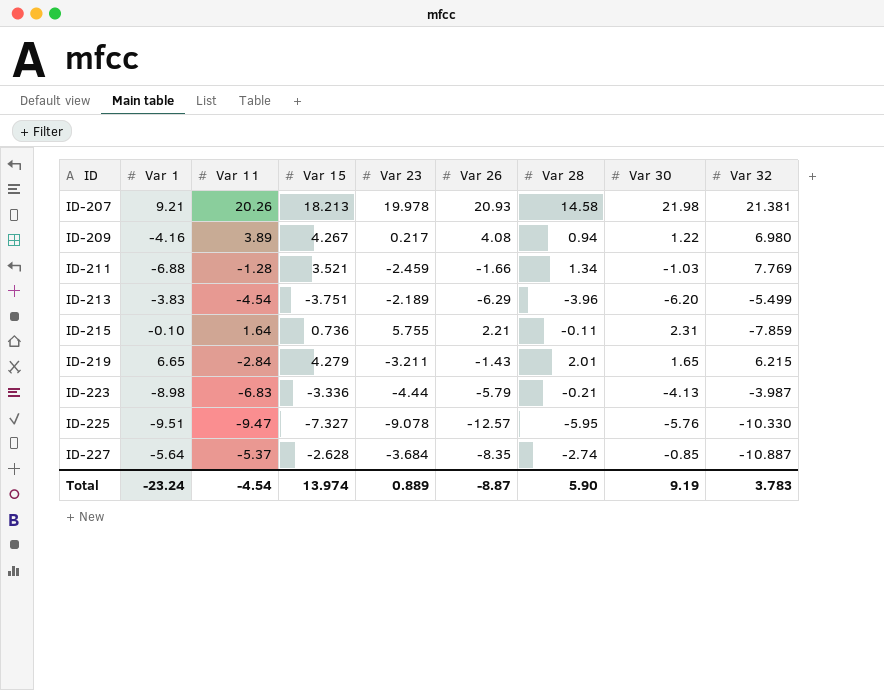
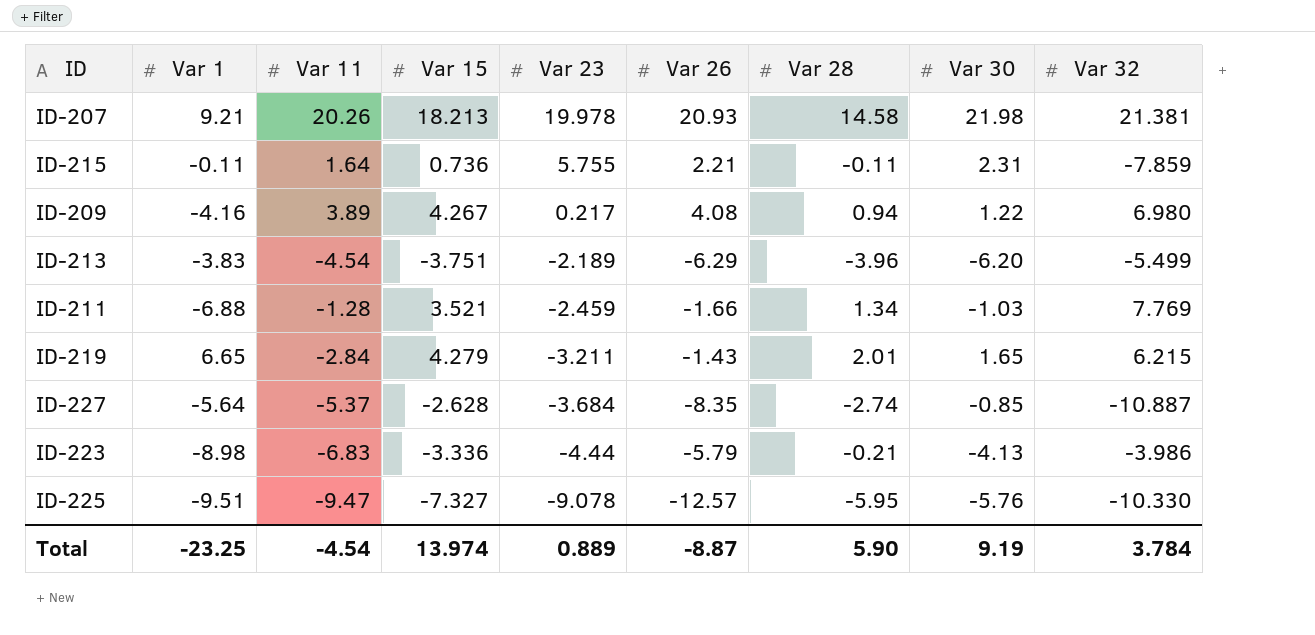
row order: ID ascending -> Var 23 descending
ID-215 | Var 1: -0.10 -> -0.11
ID-223 | Var 32: -3.987 -> -3.986
Total | Var 1: -23.24 -> -23.25
Total | Var 32: 3.783 -> 3.784

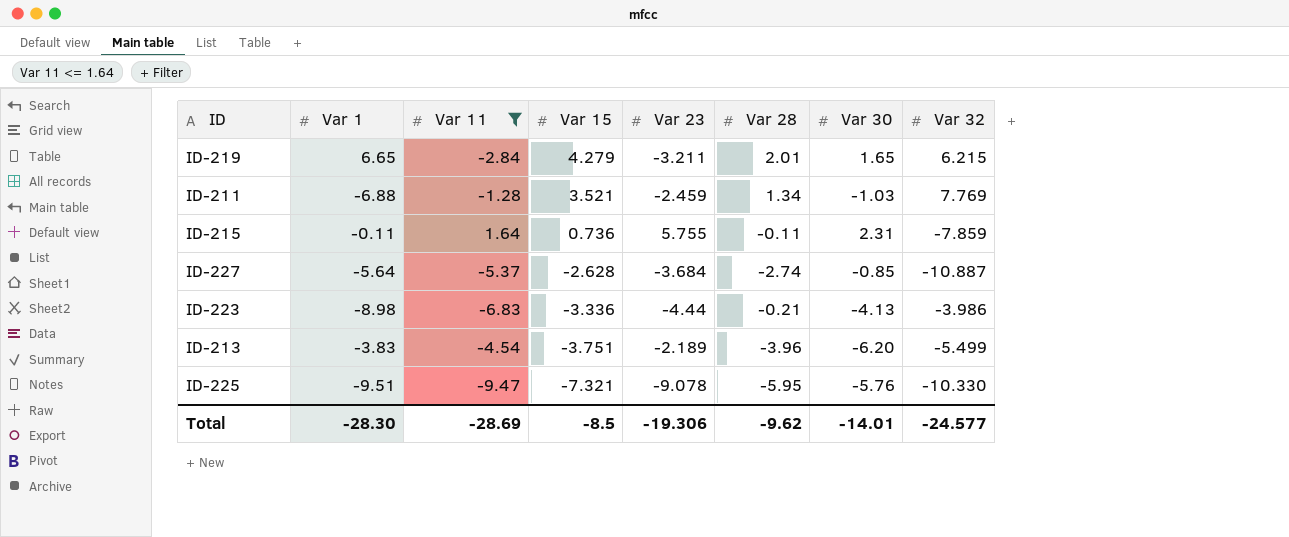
filter: none -> Var 11 <= 1.64
row order: Var 23 descending -> Var 15 descending
column Var 26 | position: 6 -> none
ID-225 | Var 15: -7.327 -> -7.321
Total | Var 1: -23.25 -> -28.30
Total | Var 11: -4.54 -> -28.69
Total | Var 15: 13.974 -> -8.5
Total | Var 23: 0.889 -> -19.306
Total | Var 28: 5.90 -> -9.62
Total | Var 30: 9.19 -> -14.01
Total | Var 32: 3.784 -> -24.577

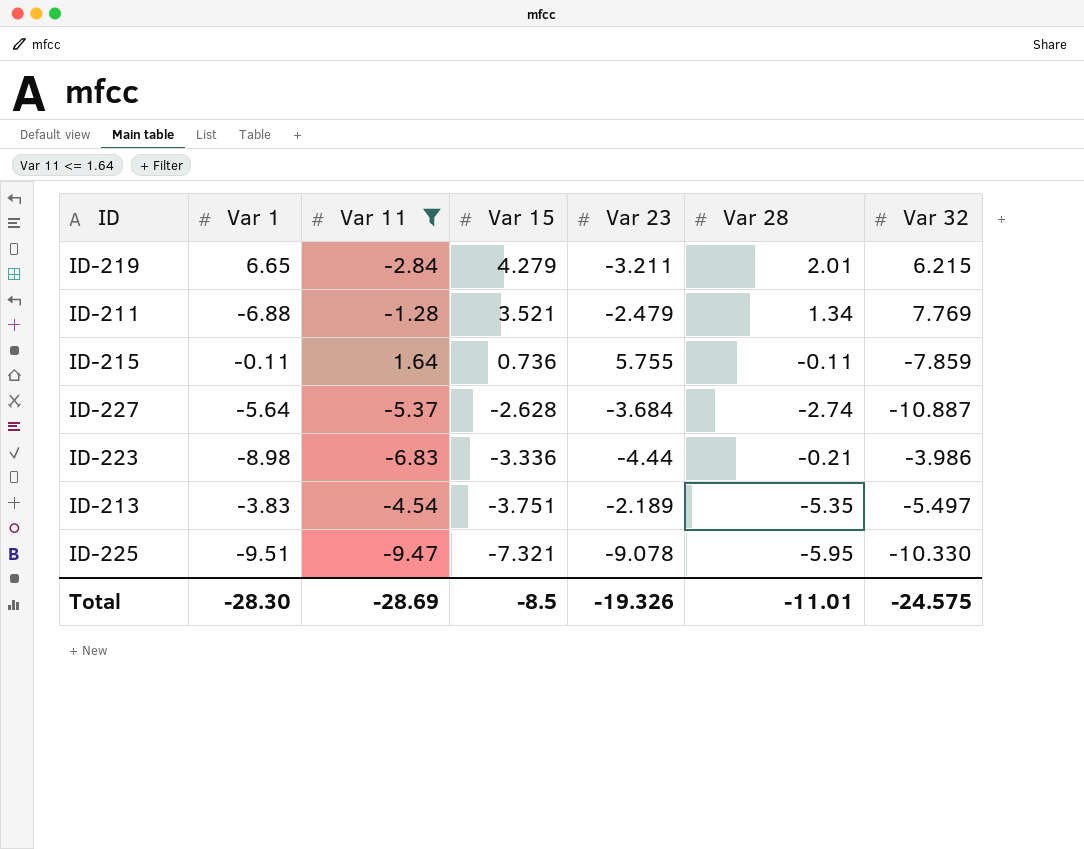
column Var 30 | position: 7 -> none
ID-211 | Var 23: -2.459 -> -2.479
ID-213 | Var 28: -3.96 -> -5.35
ID-213 | Var 32: -5.499 -> -5.497
Total | Var 23: -19.306 -> -19.326
Total | Var 28: -9.62 -> -11.01
Total | Var 32: -24.577 -> -24.575

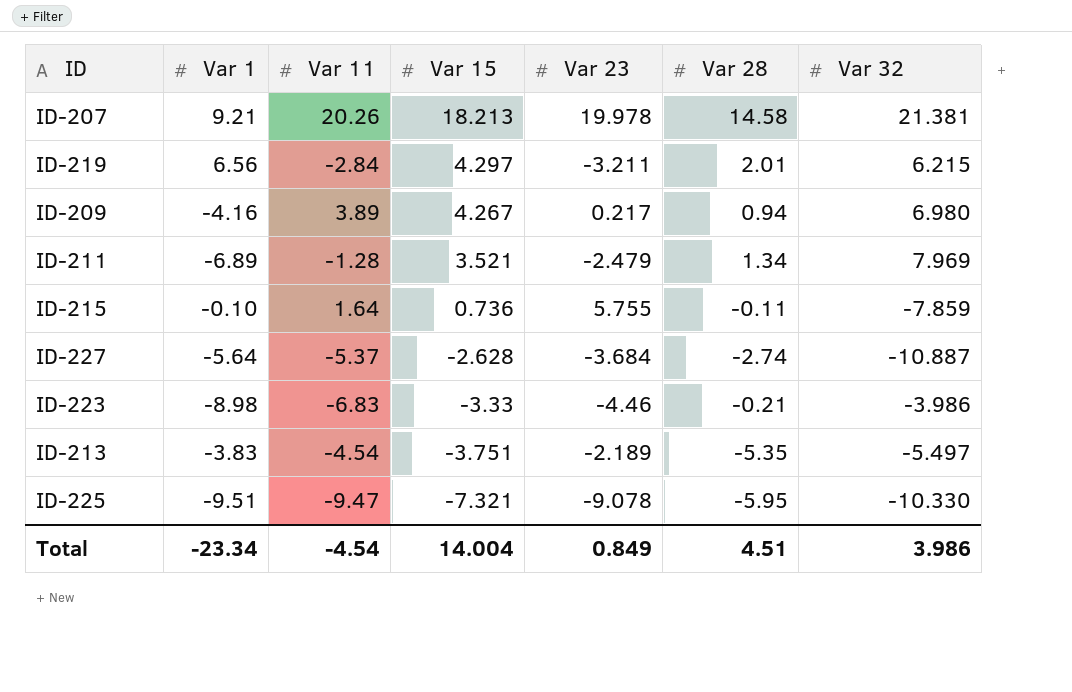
filter: Var 11 <= 1.64 -> none
ID-219 | Var 1: 6.65 -> 6.56
ID-219 | Var 15: 4.279 -> 4.297
ID-211 | Var 1: -6.88 -> -6.89
ID-211 | Var 32: 7.769 -> 7.969
ID-215 | Var 1: -0.11 -> -0.10
ID-223 | Var 15: -3.336 -> -3.33
ID-223 | Var 23: -4.44 -> -4.46
Total | Var 1: -28.30 -> -23.34
Total | Var 11: -28.69 -> -4.54
Total | Var 15: -8.5 -> 14.004
Total | Var 23: -19.326 -> 0.849
Total | Var 28: -11.01 -> 4.51
Total | Var 32: -24.575 -> 3.986

